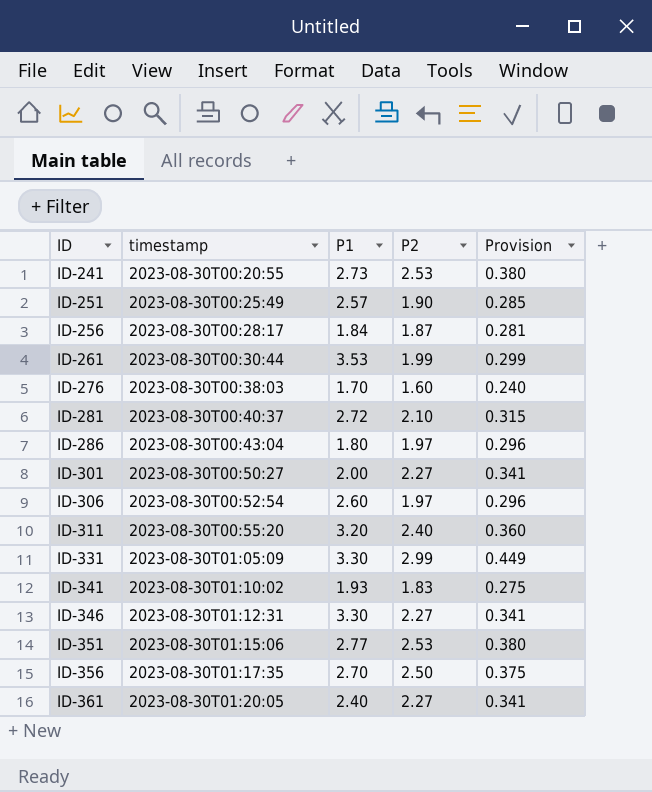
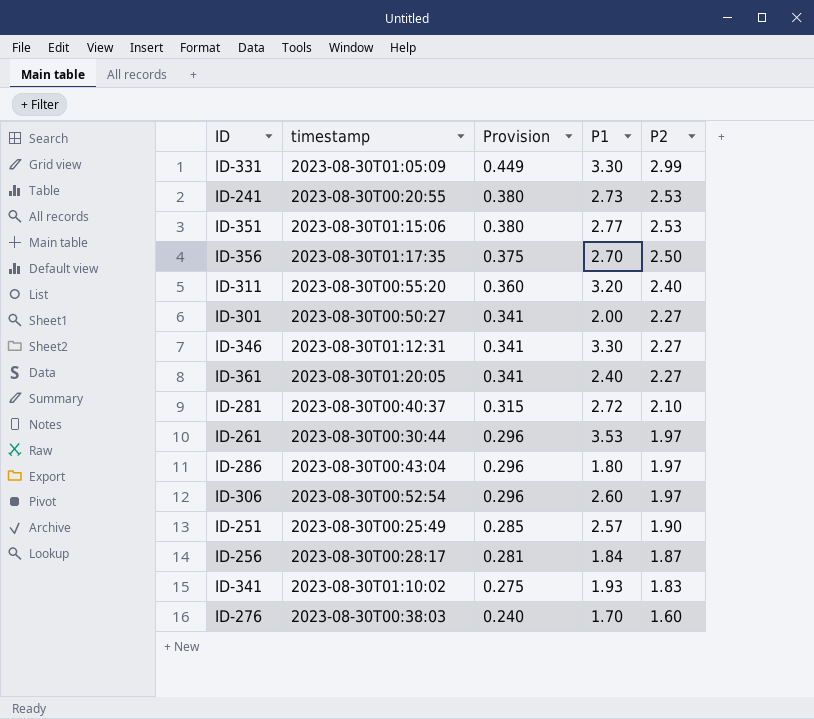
row order: ID ascending -> Provision descending
column Provision | position: 5 -> 3
ID-261 | Provision: 0.299 -> 0.296
ID-261 | P2: 1.99 -> 1.97

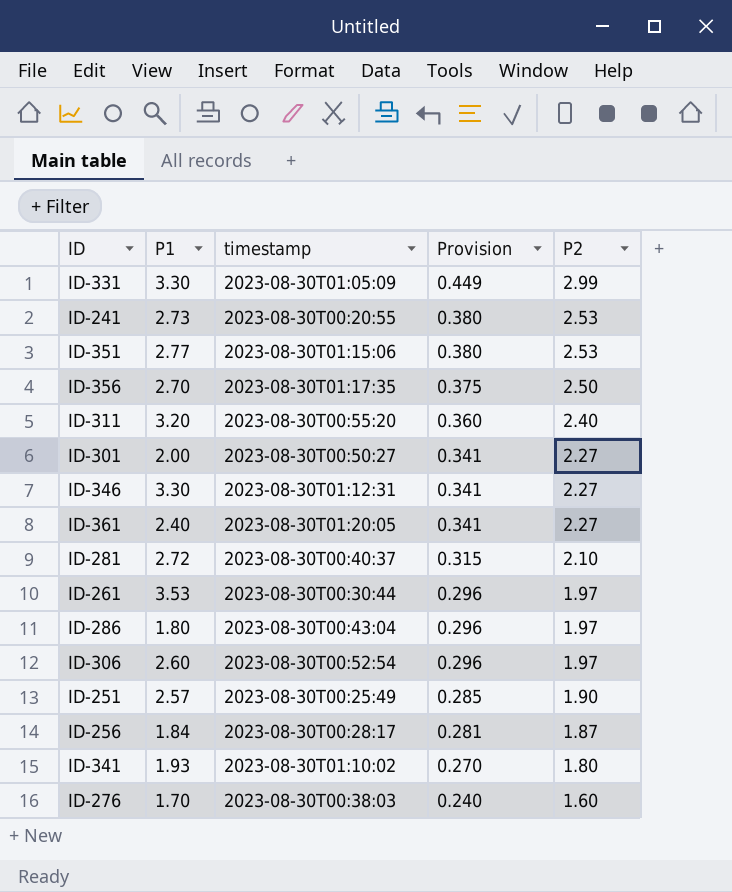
column P1 | position: 4 -> 2
ID-341 | Provision: 0.275 -> 0.270
ID-341 | P2: 1.83 -> 1.80

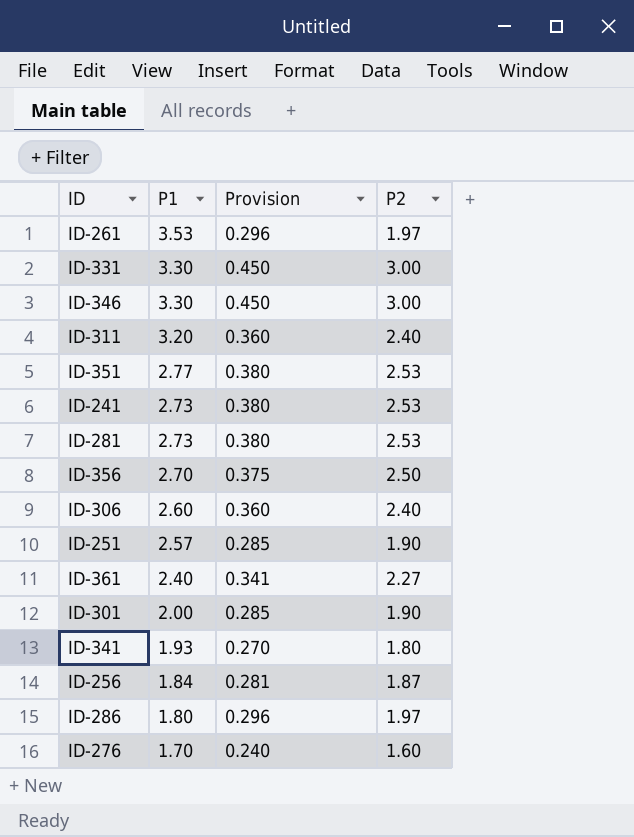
row order: Provision descending -> P1 descending
column timestamp | position: 3 -> none
ID-331 | Provision: 0.449 -> 0.450
ID-331 | P2: 2.99 -> 3.00
ID-346 | Provision: 0.341 -> 0.450
ID-346 | P2: 2.27 -> 3.00
ID-281 | P1: 2.72 -> 2.73
ID-281 | Provision: 0.315 -> 0.380
ID-281 | P2: 2.10 -> 2.53
ID-306 | Provision: 0.296 -> 0.360
ID-306 | P2: 1.97 -> 2.40
ID-301 | Provision: 0.341 -> 0.285
ID-301 | P2: 2.27 -> 1.90

